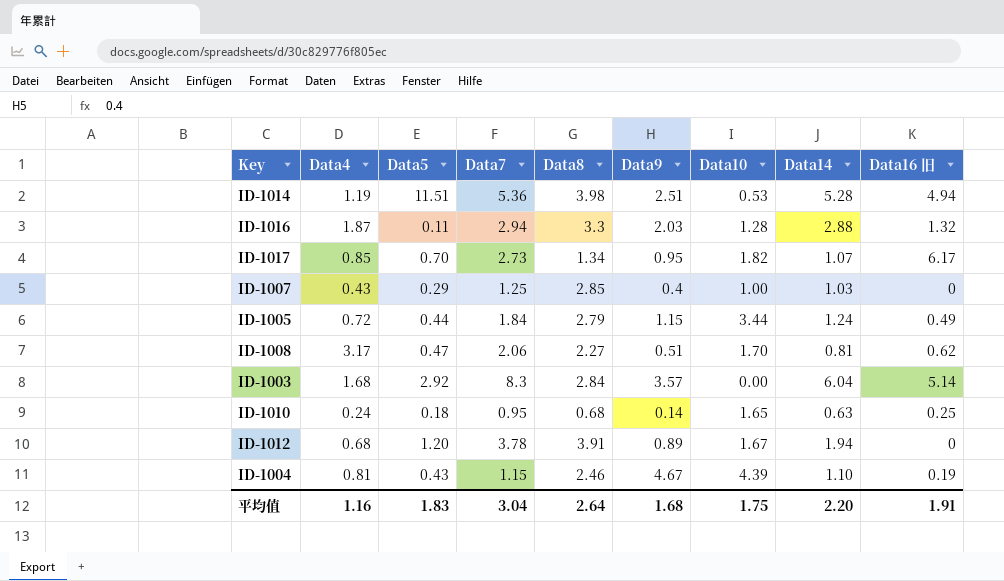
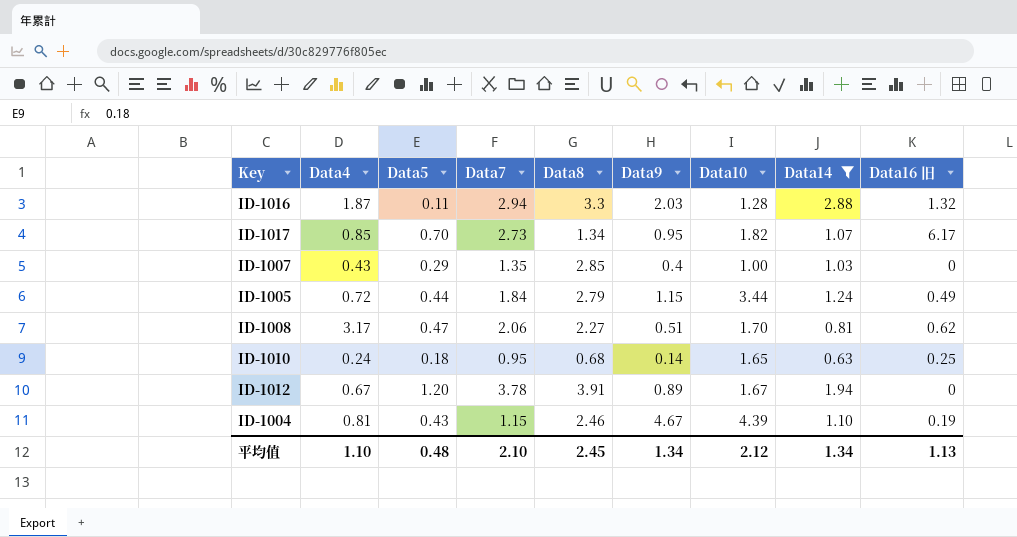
filter: none -> Data14 <= 2.88
ID-1007 | Data7: 1.25 -> 1.35
ID-1012 | Data4: 0.68 -> 0.67
平均值 | Data4: 1.16 -> 1.10
平均值 | Data5: 1.83 -> 0.48
平均值 | Data7: 3.04 -> 2.10
平均值 | Data8: 2.64 -> 2.45
平均值 | Data9: 1.68 -> 1.34
平均值 | Data10: 1.75 -> 2.12
平均值 | Data14: 2.20 -> 1.34
平均值 | Data16 旧: 1.91 -> 1.13

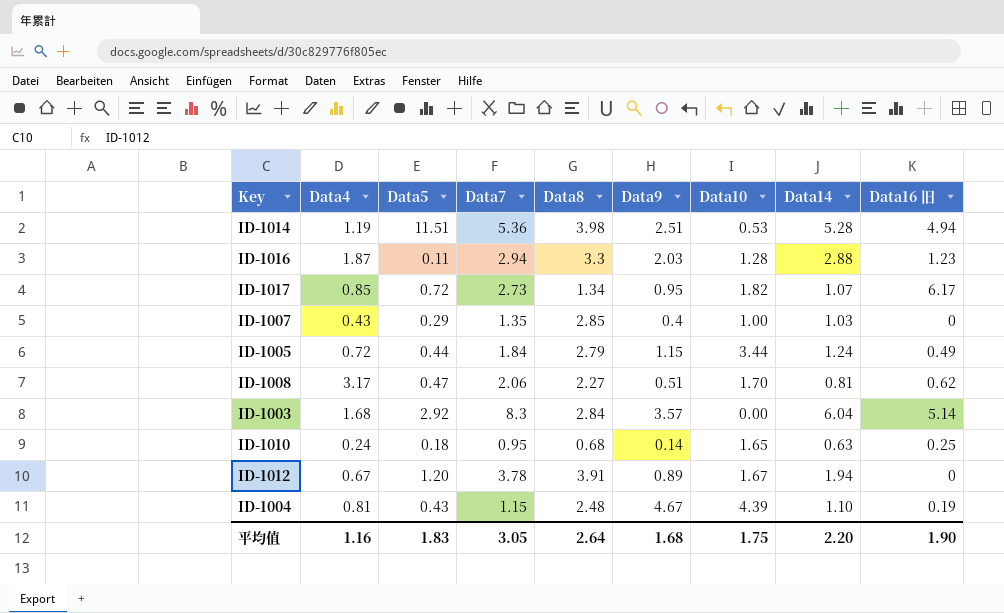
filter: Data14 <= 2.88 -> none
ID-1016 | Data16 旧: 1.32 -> 1.23
ID-1017 | Data5: 0.70 -> 0.72
ID-1004 | Data8: 2.46 -> 2.48
平均值 | Data4: 1.10 -> 1.16
平均值 | Data5: 0.48 -> 1.83
平均值 | Data7: 2.10 -> 3.05
平均值 | Data8: 2.45 -> 2.64
平均值 | Data9: 1.34 -> 1.68
平均值 | Data10: 2.12 -> 1.75
平均值 | Data14: 1.34 -> 2.20
平均值 | Data16 旧: 1.13 -> 1.90

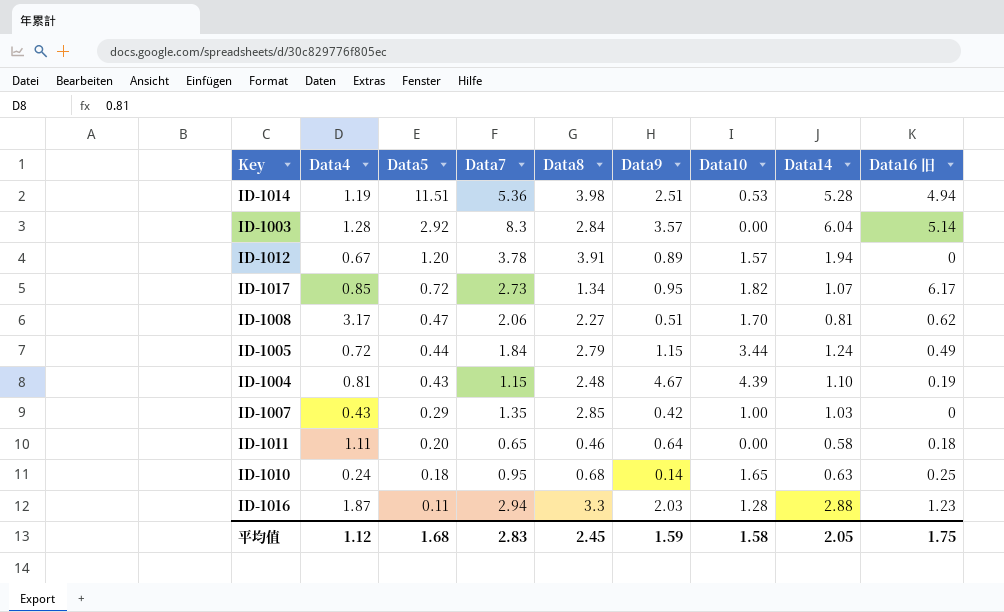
row order: none -> Data5 descending
ID-1003 | Data4: 1.68 -> 1.28
ID-1012 | Data10: 1.67 -> 1.57
ID-1007 | Data9: 0.4 -> 0.42
row ID-1011: none -> 1.11 | 0.20 | 0.65 | 0.46 | 0.64 | 0.00 | 0.58 | 0.18
平均值 | Data4: 1.16 -> 1.12
平均值 | Data5: 1.83 -> 1.68
平均值 | Data7: 3.05 -> 2.83
平均值 | Data8: 2.64 -> 2.45
平均值 | Data9: 1.68 -> 1.59
平均值 | Data10: 1.75 -> 1.58
平均值 | Data14: 2.20 -> 2.05
平均值 | Data16 旧: 1.90 -> 1.75

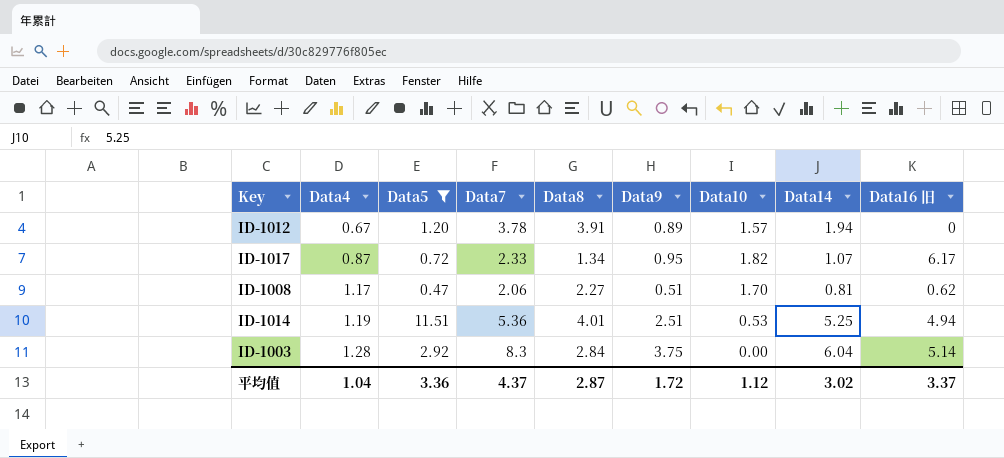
filter: none -> Data5 >= 0.47
row order: Data5 descending -> Data4 ascending
ID-1017 | Data4: 0.85 -> 0.87
ID-1017 | Data7: 2.73 -> 2.33
ID-1008 | Data4: 3.17 -> 1.17
ID-1014 | Data8: 3.98 -> 4.01
ID-1014 | Data14: 5.28 -> 5.25
ID-1003 | Data9: 3.57 -> 3.75
平均值 | Data4: 1.12 -> 1.04
平均值 | Data5: 1.68 -> 3.36
平均值 | Data7: 2.83 -> 4.37
平均值 | Data8: 2.45 -> 2.87
平均值 | Data9: 1.59 -> 1.72
平均值 | Data10: 1.58 -> 1.12
平均值 | Data14: 2.05 -> 3.02
平均值 | Data16 旧: 1.75 -> 3.37

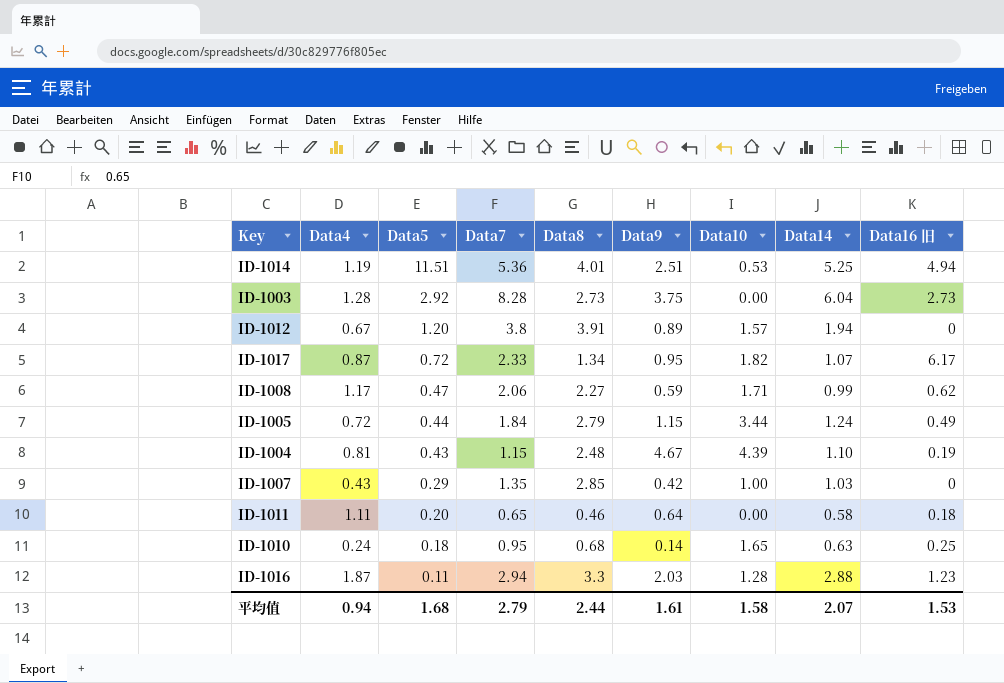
filter: Data5 >= 0.47 -> none
row order: Data4 ascending -> Data5 descending
ID-1003 | Data7: 8.3 -> 8.28
ID-1003 | Data8: 2.84 -> 2.73
ID-1003 | Data16 旧: 5.14 -> 2.73
ID-1012 | Data7: 3.78 -> 3.8
ID-1008 | Data9: 0.51 -> 0.59
ID-1008 | Data10: 1.70 -> 1.71
ID-1008 | Data14: 0.81 -> 0.99
平均值 | Data4: 1.04 -> 0.94
平均值 | Data5: 3.36 -> 1.68
平均值 | Data7: 4.37 -> 2.79
平均值 | Data8: 2.87 -> 2.44
平均值 | Data9: 1.72 -> 1.61
平均值 | Data10: 1.12 -> 1.58
平均值 | Data14: 3.02 -> 2.07
平均值 | Data16 旧: 3.37 -> 1.53

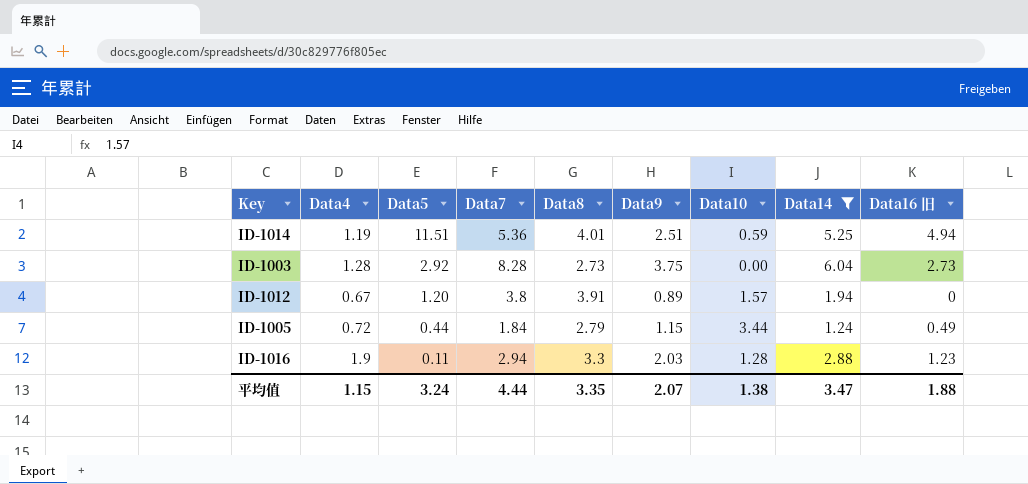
filter: none -> Data14 >= 1.24
ID-1014 | Data10: 0.53 -> 0.59
ID-1016 | Data4: 1.87 -> 1.9
平均值 | Data4: 0.94 -> 1.15
平均值 | Data5: 1.68 -> 3.24
平均值 | Data7: 2.79 -> 4.44
平均值 | Data8: 2.44 -> 3.35
平均值 | Data9: 1.61 -> 2.07
平均值 | Data10: 1.58 -> 1.38
平均值 | Data14: 2.07 -> 3.47
平均值 | Data16 旧: 1.53 -> 1.88

